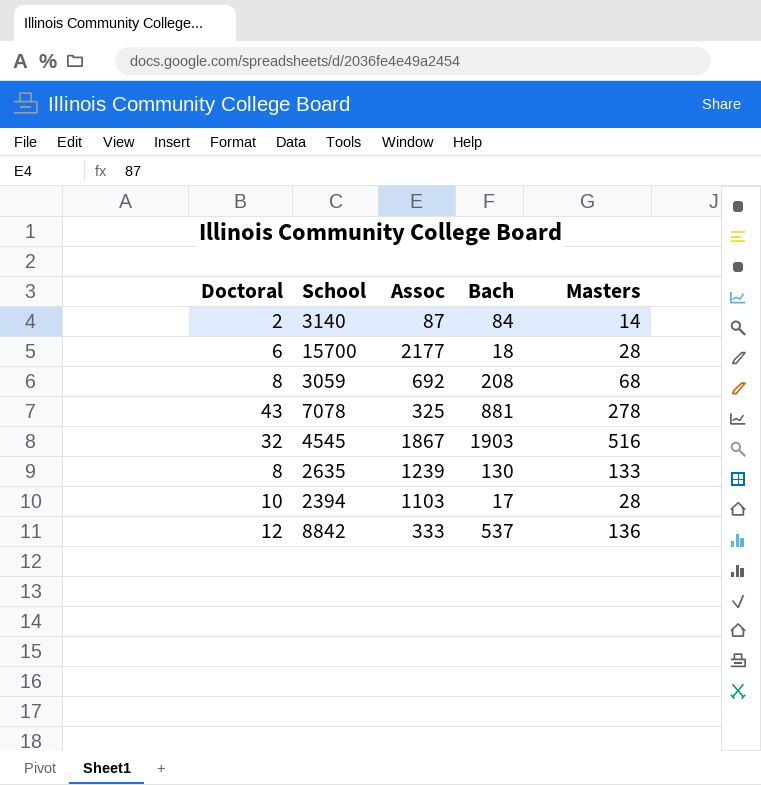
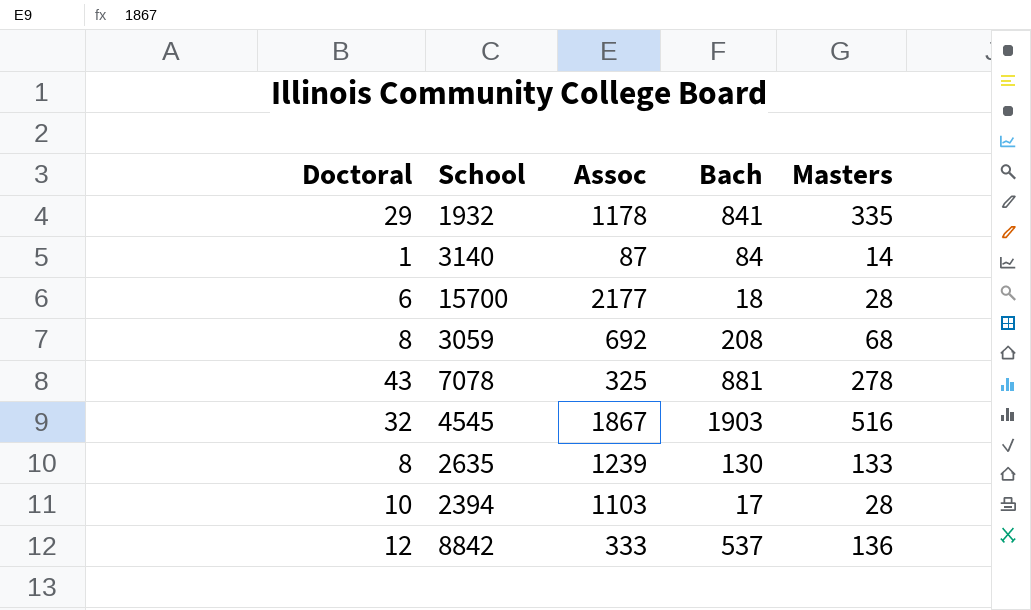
row 1932: none -> 29 | 1178 | 841 | 335
3140 | Doctoral: 2 -> 1

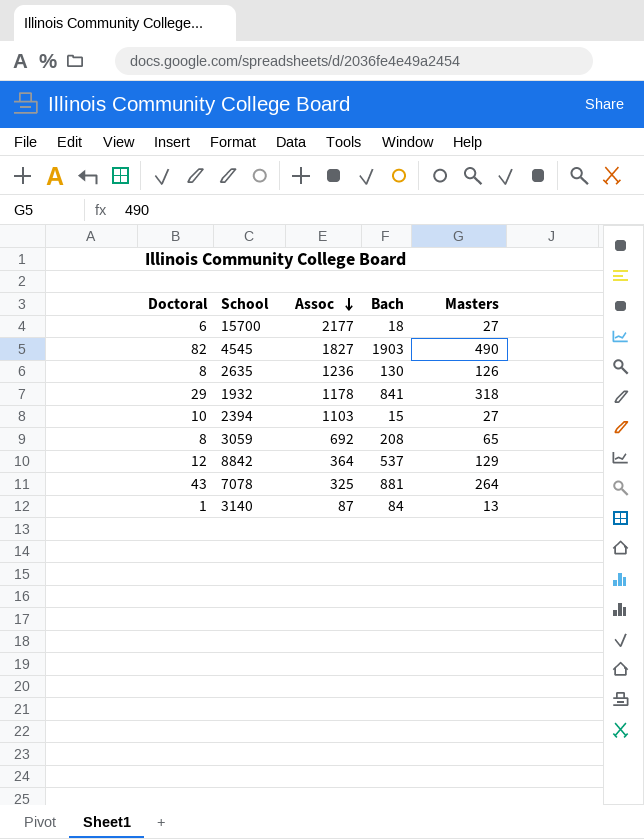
row order: none -> Assoc descending
15700 | Masters: 28 -> 27
4545 | Doctoral: 32 -> 82
4545 | Assoc: 1867 -> 1827
4545 | Masters: 516 -> 490
2635 | Assoc: 1239 -> 1236
2635 | Masters: 133 -> 126
1932 | Masters: 335 -> 318
2394 | Bach: 17 -> 15
2394 | Masters: 28 -> 27
3059 | Masters: 68 -> 65
8842 | Assoc: 333 -> 364
8842 | Masters: 136 -> 129
7078 | Masters: 278 -> 264
3140 | Masters: 14 -> 13

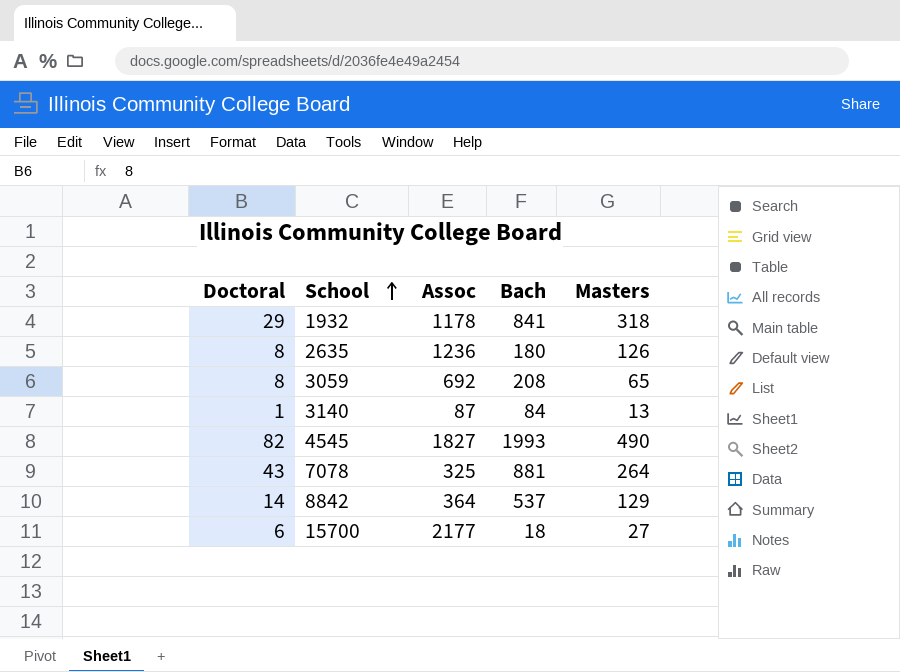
row order: Assoc descending -> School ascending
row 2394: 10 | 1103 | 15 | 27 -> none
2635 | Bach: 130 -> 180
4545 | Bach: 1903 -> 1993
8842 | Doctoral: 12 -> 14

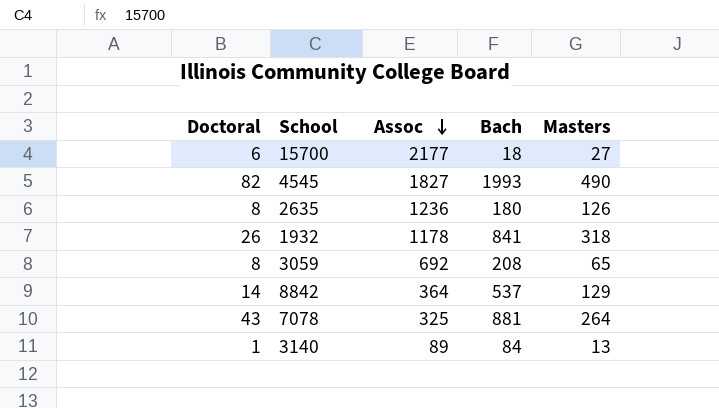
row order: School ascending -> Assoc descending
1932 | Doctoral: 29 -> 26
3140 | Assoc: 87 -> 89

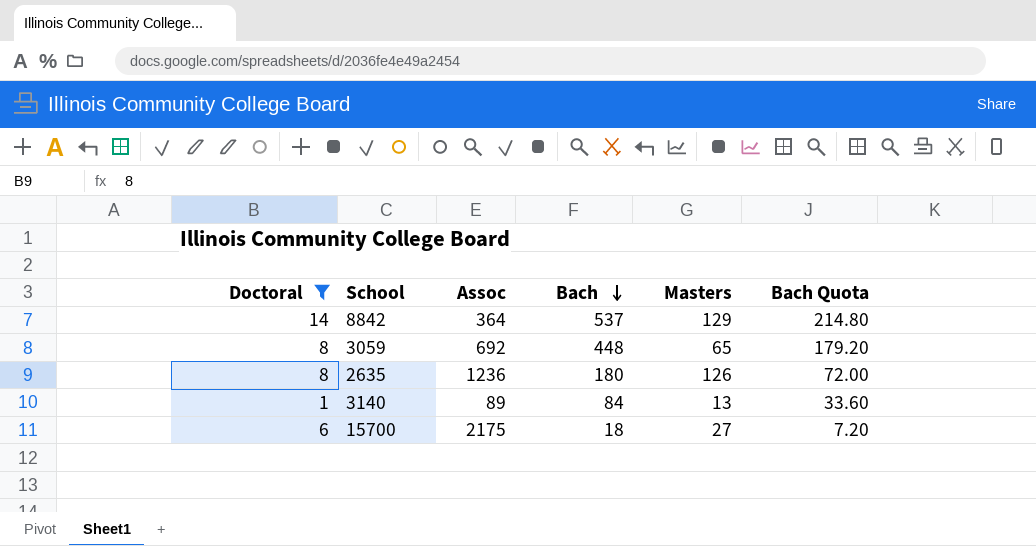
filter: none -> Doctoral <= 14
row order: Assoc descending -> Bach descending
column Bach Quota | formula: none -> [Bach] * 0.4
3059 | Bach: 208 -> 448
15700 | Assoc: 2177 -> 2175

